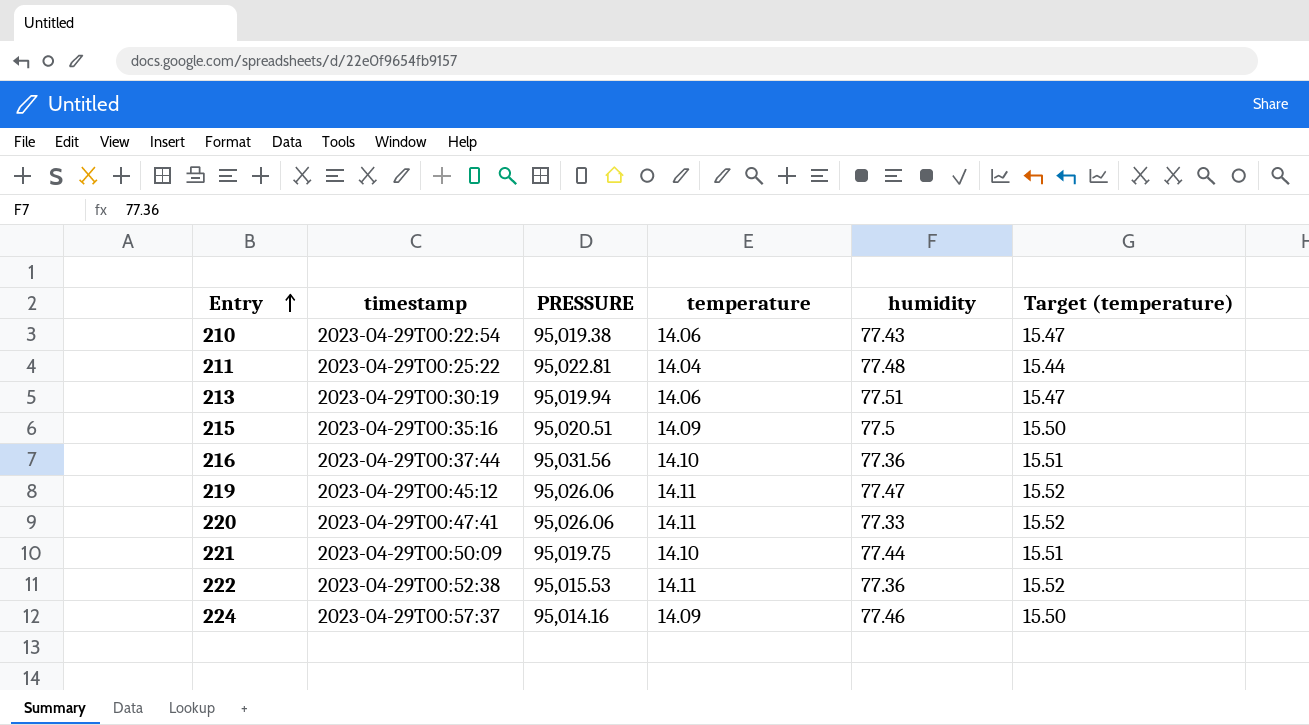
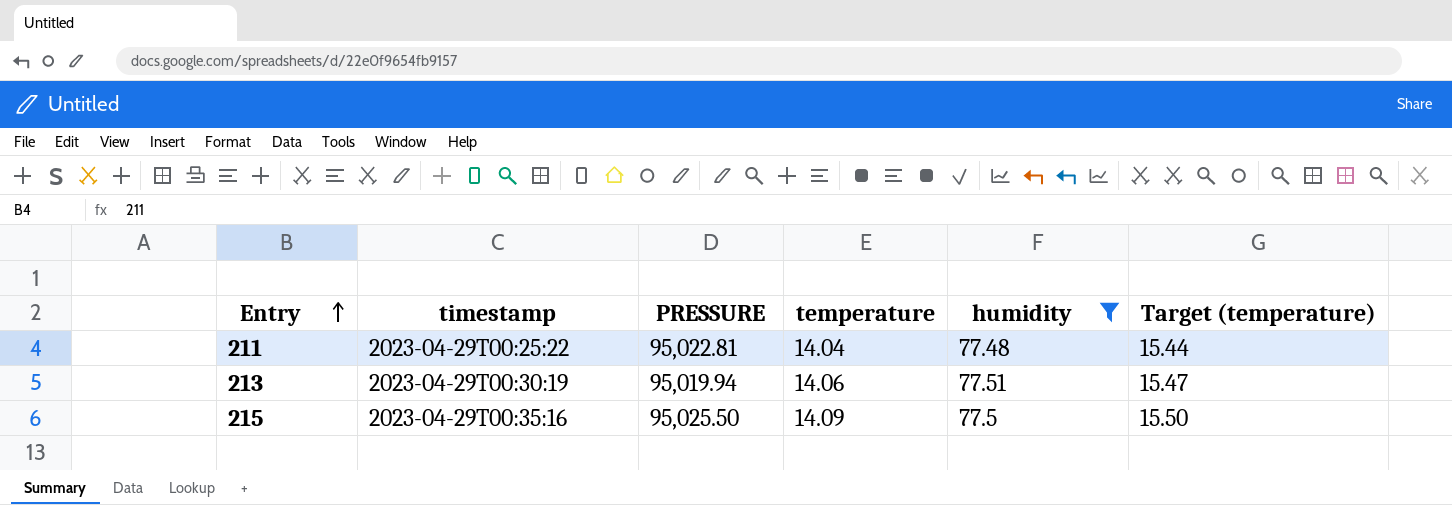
filter: none -> humidity >= 77.48
215 | PRESSURE: 95,020.51 -> 95,025.50

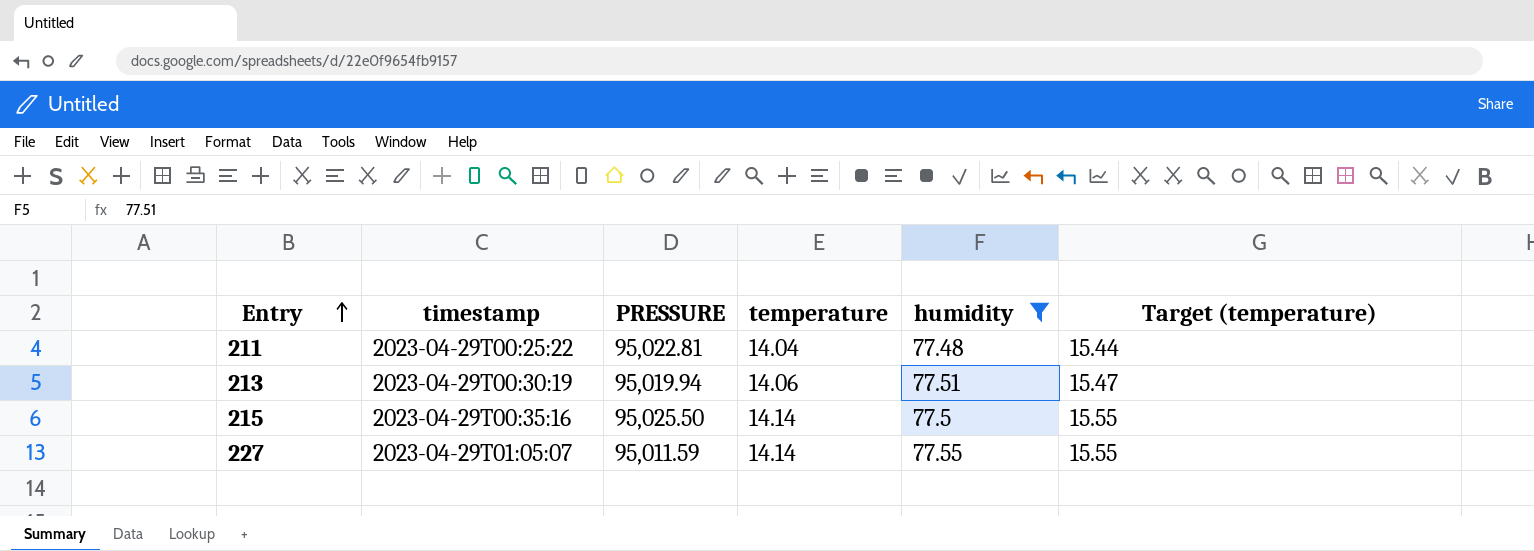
215 | temperature: 14.09 -> 14.14
215 | Target (temperature): 15.50 -> 15.55
row 227: none -> 2023-04-29T01:05:07 | 95,011.59 | 14.14 | 77.55 | 15.55

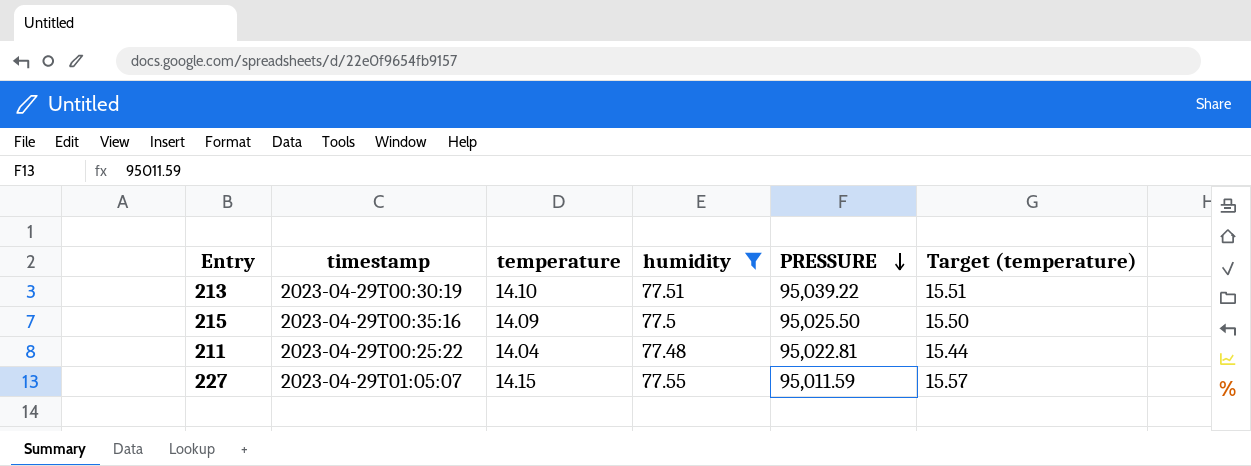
row order: Entry ascending -> PRESSURE descending
column PRESSURE | position: 3 -> 5
213 | temperature: 14.06 -> 14.10
213 | PRESSURE: 95,019.94 -> 95,039.22
213 | Target (temperature): 15.47 -> 15.51
215 | temperature: 14.14 -> 14.09
215 | Target (temperature): 15.55 -> 15.50
227 | temperature: 14.14 -> 14.15
227 | Target (temperature): 15.55 -> 15.57

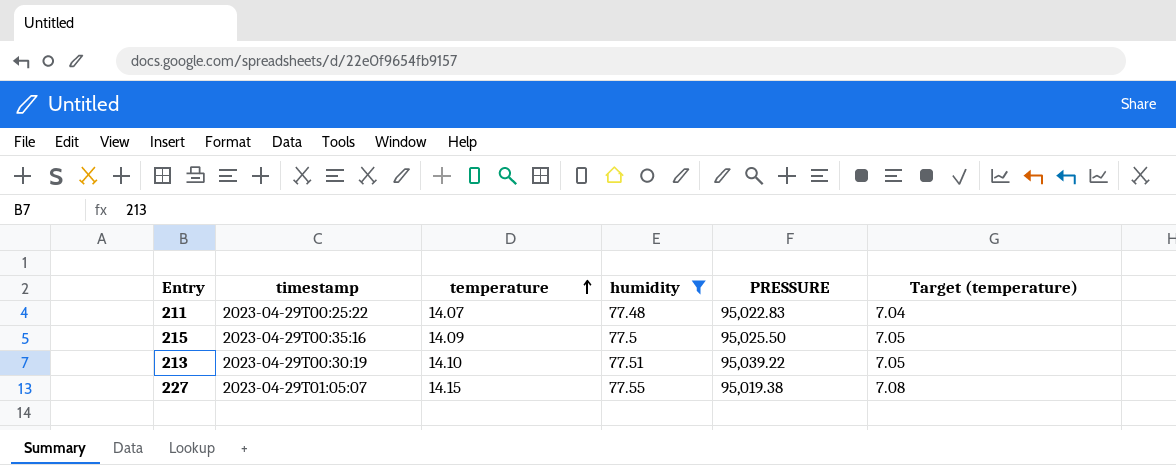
row order: PRESSURE descending -> temperature ascending
column Target (temperature) | formula: [temperature] * 1.1 -> [temperature] * 0.5
211 | temperature: 14.04 -> 14.07
211 | PRESSURE: 95,022.81 -> 95,022.83
227 | PRESSURE: 95,011.59 -> 95,019.38

